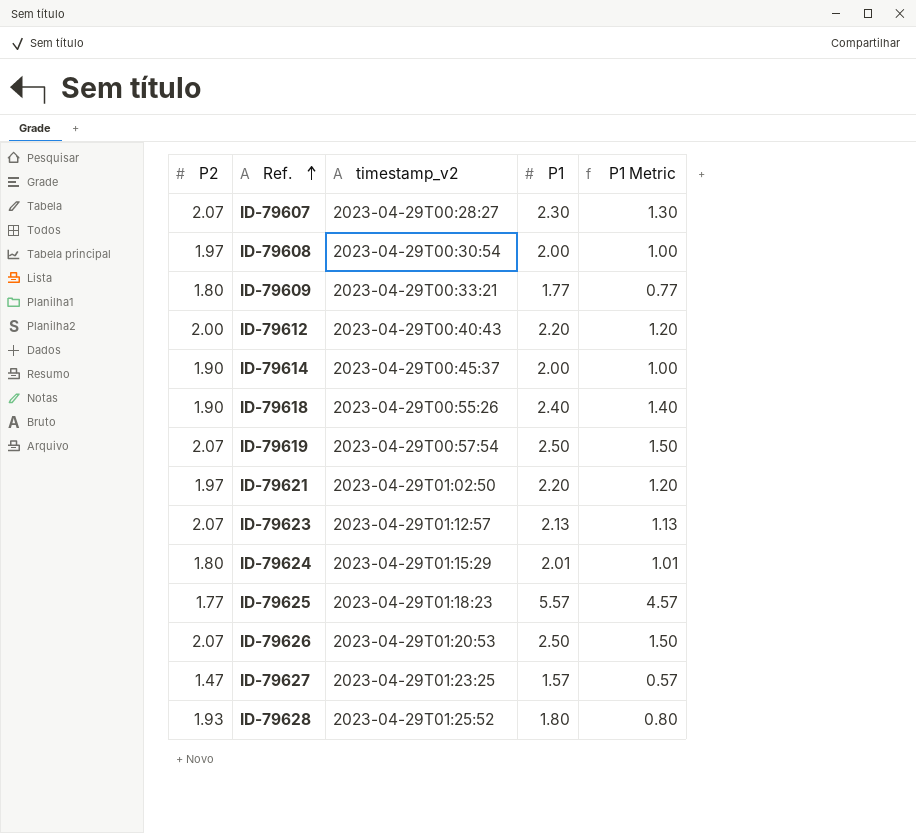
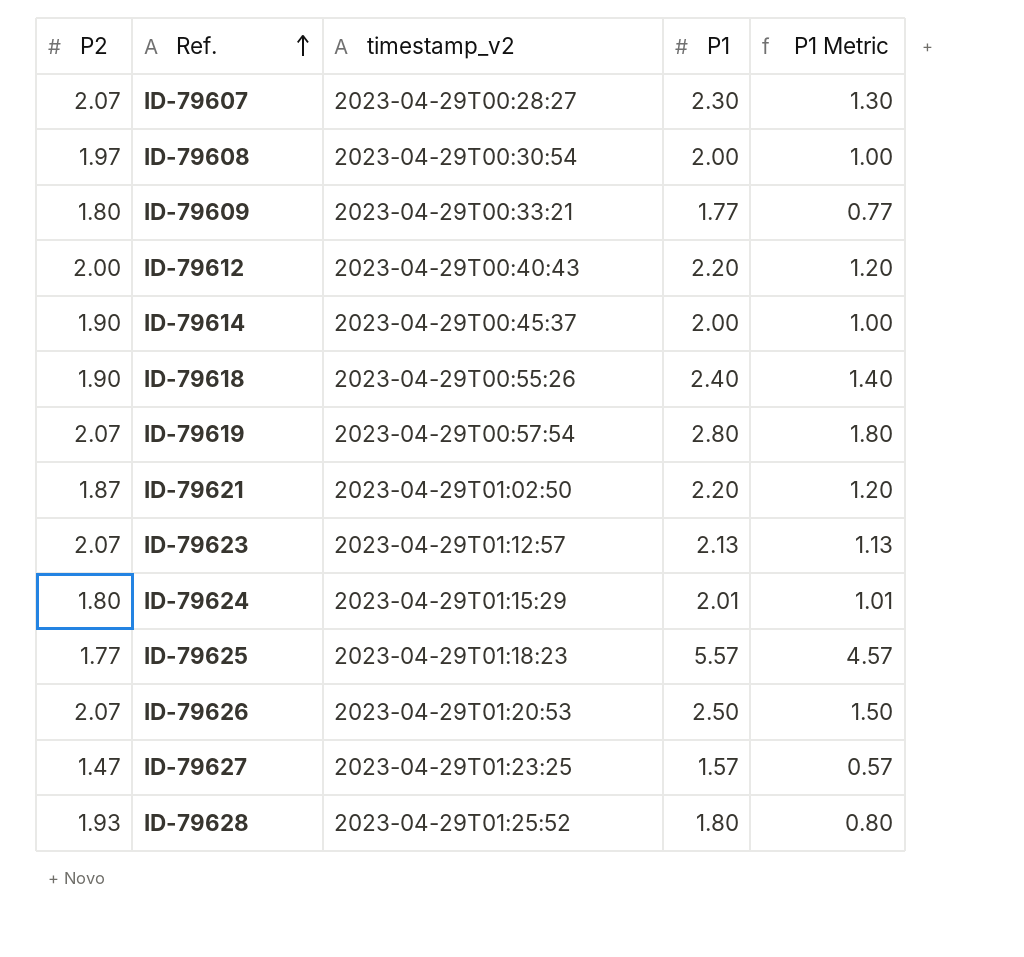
ID-79619 | P1: 2.50 -> 2.80
ID-79619 | P1 Metric: 1.50 -> 1.80
ID-79621 | P2: 1.97 -> 1.87

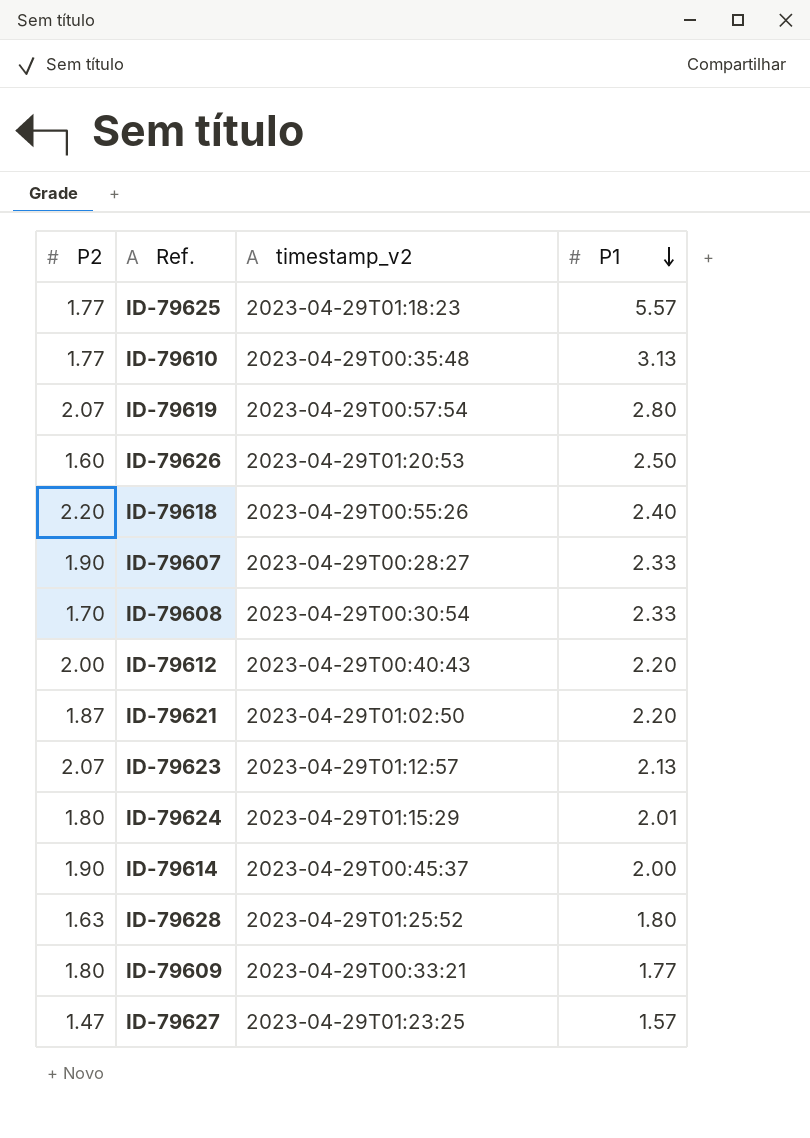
row order: Ref. ascending -> P1 descending
column P1 Metric | formula: [P1] - 1 -> none
row ID-79610: none -> 1.77 | 2023-04-29T00:35:48 | 3.13
ID-79626 | P2: 2.07 -> 1.60
ID-79618 | P2: 1.90 -> 2.20
ID-79607 | P2: 2.07 -> 1.90
ID-79607 | P1: 2.30 -> 2.33
ID-79608 | P2: 1.97 -> 1.70
ID-79608 | P1: 2.00 -> 2.33
ID-79628 | P2: 1.93 -> 1.63

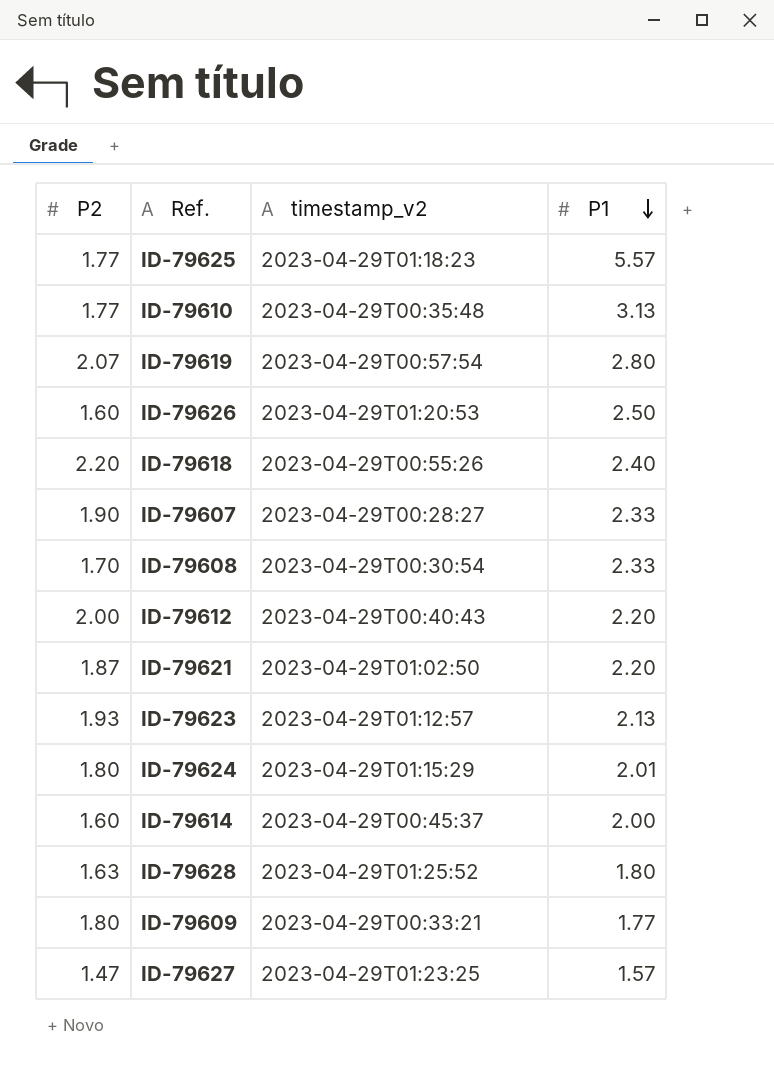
ID-79623 | P2: 2.07 -> 1.93
ID-79614 | P2: 1.90 -> 1.60

